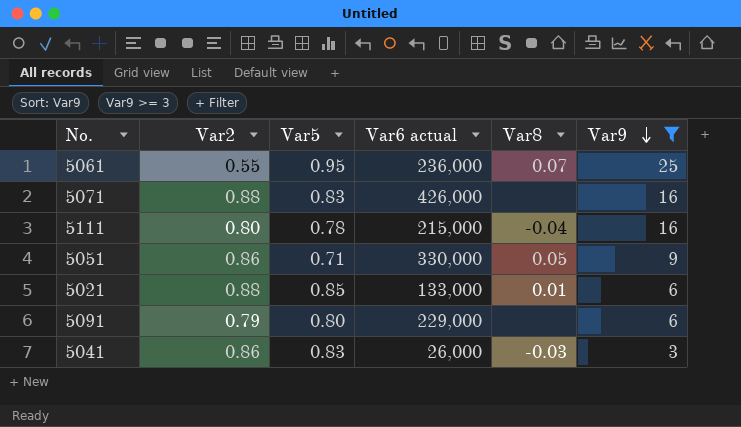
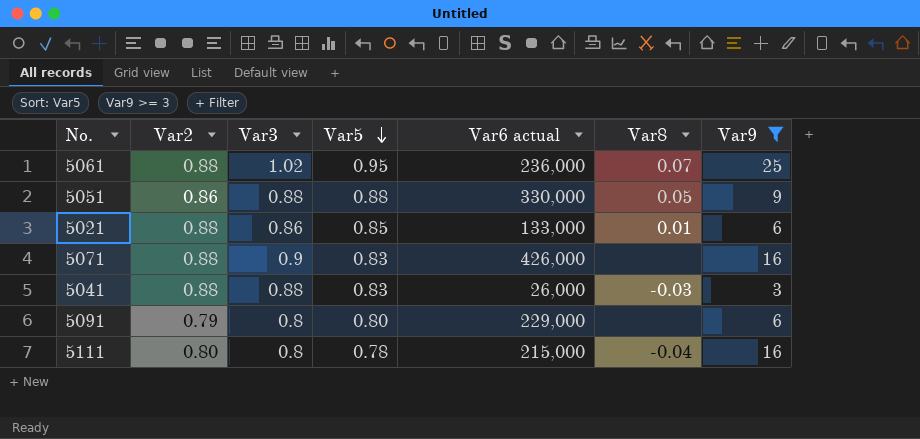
row order: Var9 descending -> Var5 descending
column Var3 | position: none -> 3
5061 | Var2: 0.55 -> 0.88
5051 | Var5: 0.71 -> 0.88
5041 | Var2: 0.86 -> 0.88

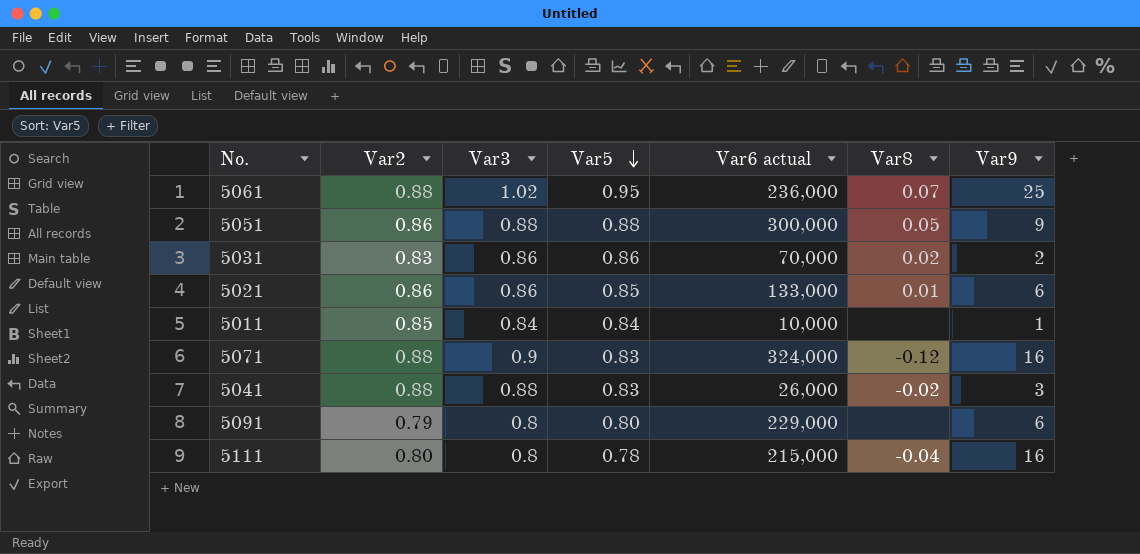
filter: Var9 >= 3 -> none
5051 | Var6 actual: 330,000 -> 300,000
5021 | Var2: 0.88 -> 0.86
5071 | Var6 actual: 426,000 -> 324,000
5071 | Var8: none -> -0.12
5041 | Var8: -0.03 -> -0.02

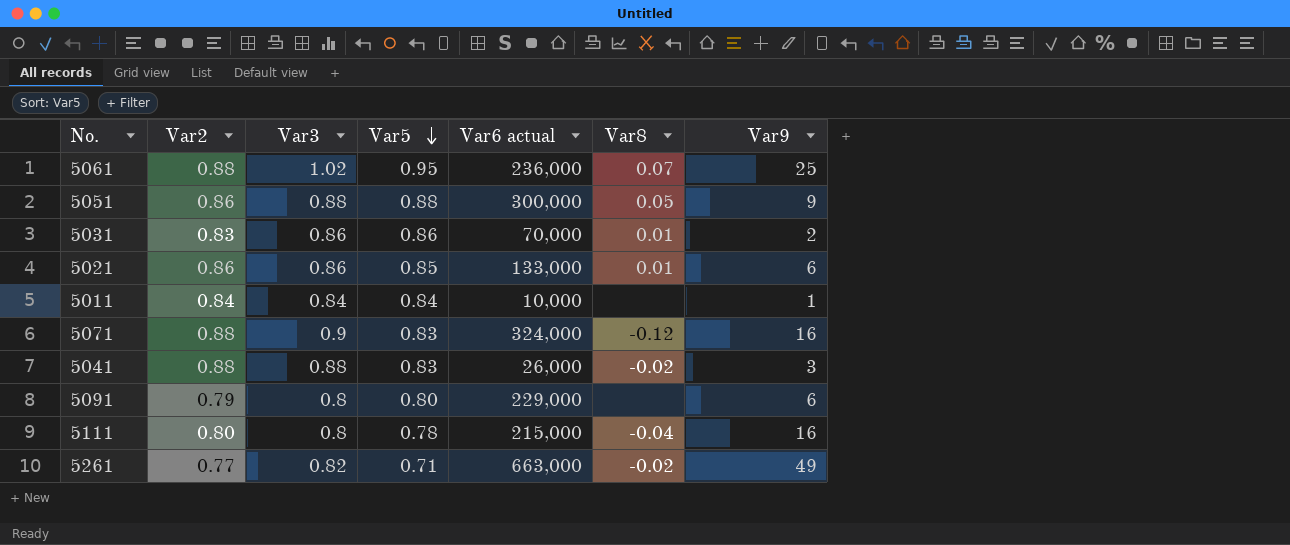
5031 | Var8: 0.02 -> 0.01
5011 | Var2: 0.85 -> 0.84
row 5261: none -> 0.77 | 0.82 | 0.71 | 663,000 | -0.02 | 49

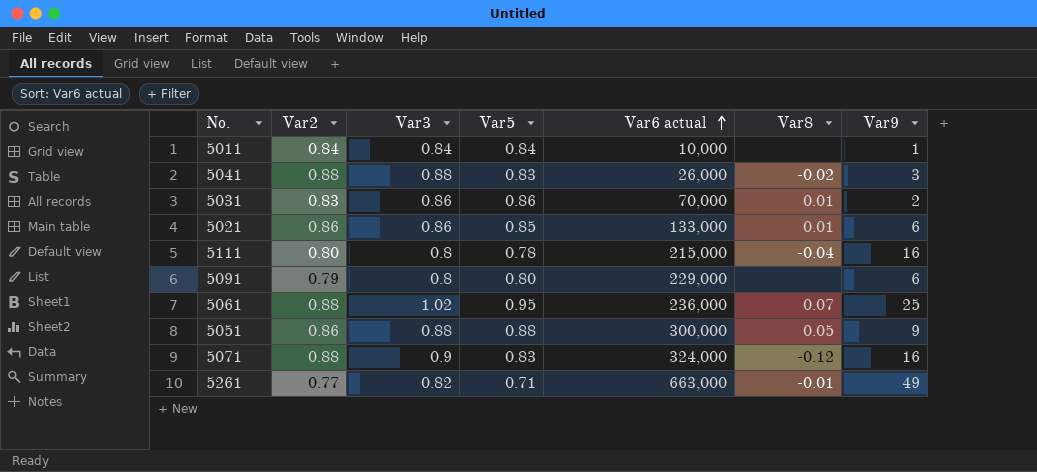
row order: Var5 descending -> Var6 actual ascending
5261 | Var8: -0.02 -> -0.01

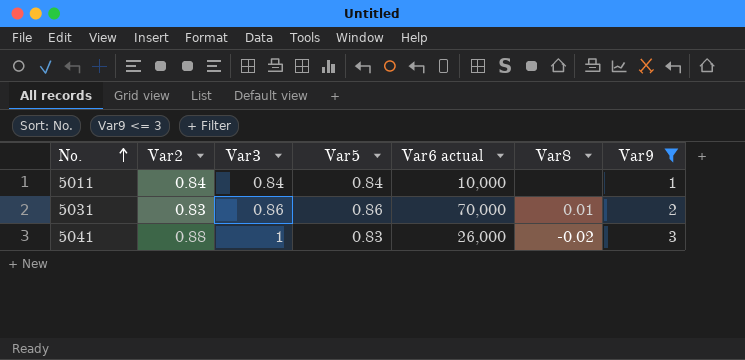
filter: none -> Var9 <= 3
row order: Var6 actual ascending -> No. ascending
5041 | Var3: 0.88 -> 1

